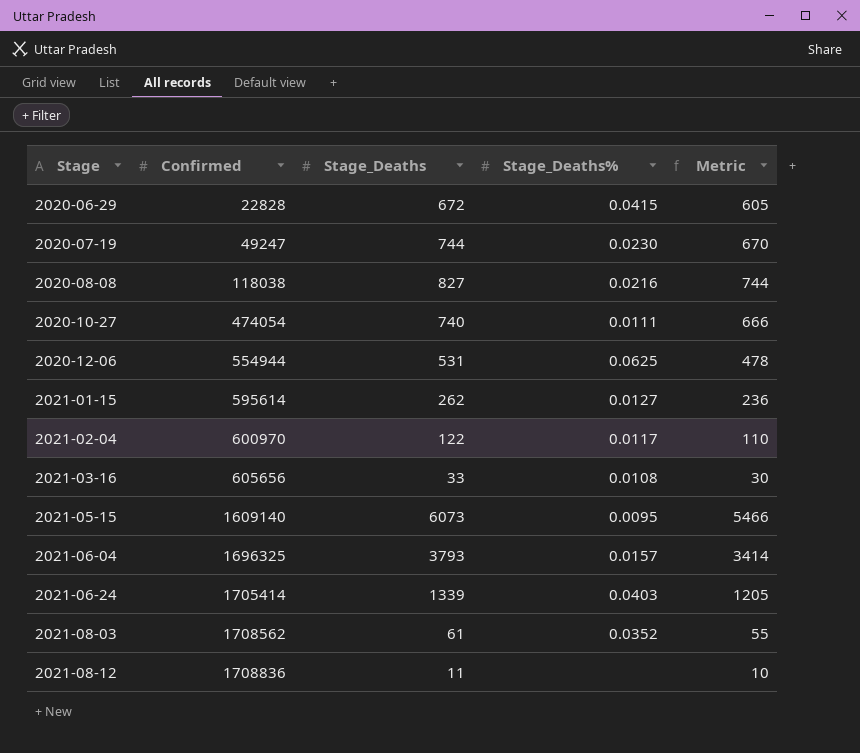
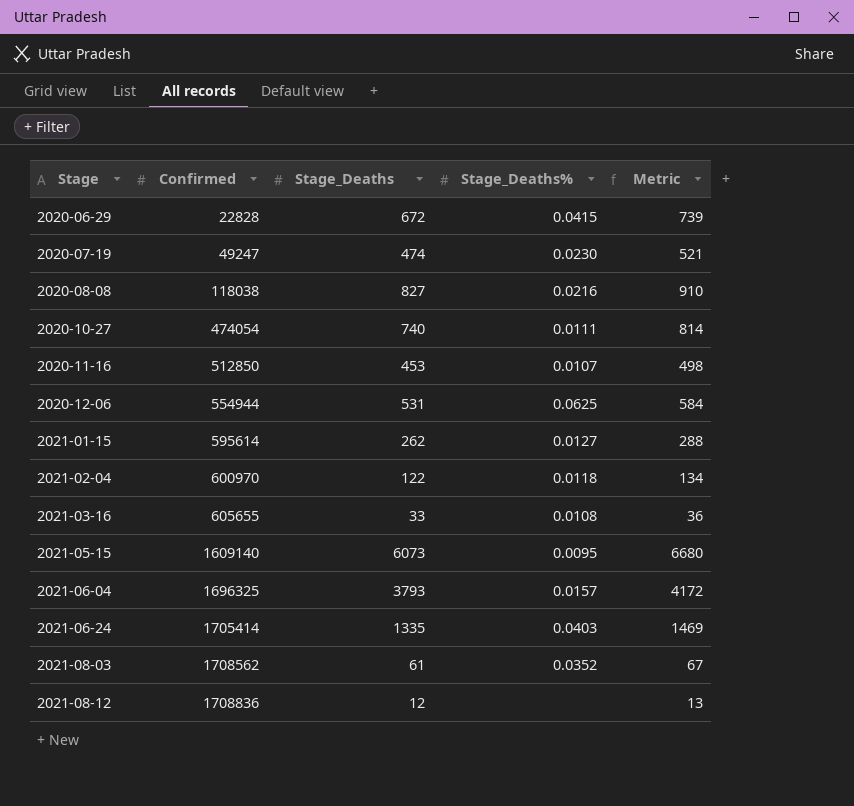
column Metric | formula: [Stage_Deaths] * 0.9 -> [Stage_Deaths] * 1.1
2020-07-19 | Stage_Deaths: 744 -> 474
row 2020-11-16: none -> 512850 | 453 | 0.0107 | 498
2021-02-04 | Stage_Deaths%: 0.0117 -> 0.0118
2021-03-16 | Confirmed: 605656 -> 605655
2021-06-24 | Stage_Deaths: 1339 -> 1335
2021-08-12 | Stage_Deaths: 11 -> 12

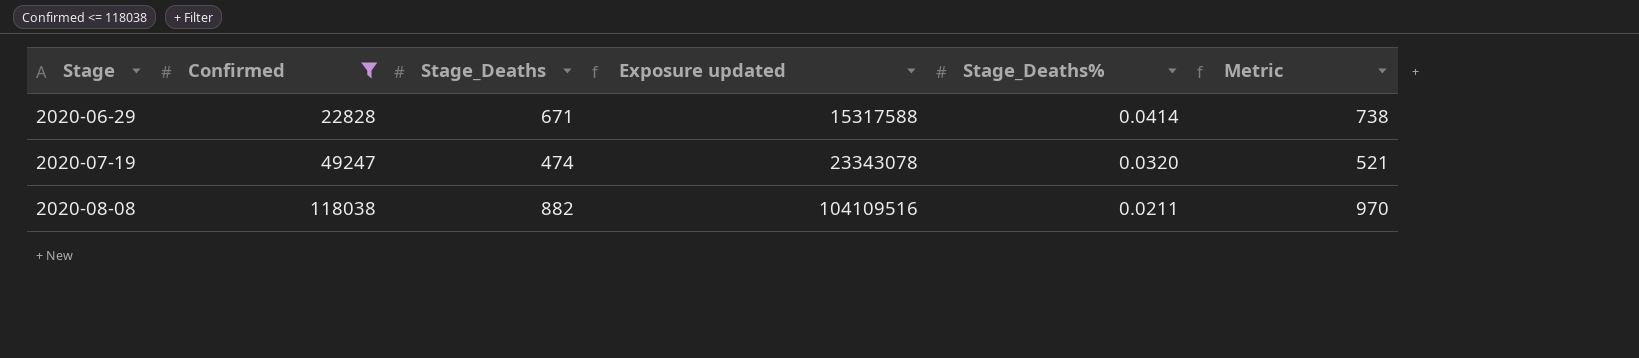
filter: none -> Confirmed <= 118038
column Exposure updated | formula: none -> [Confirmed] * [Stage_Deaths]
2020-06-29 | Stage_Deaths: 672 -> 671
2020-06-29 | Stage_Deaths%: 0.0415 -> 0.0414
2020-06-29 | Metric: 739 -> 738
2020-07-19 | Stage_Deaths%: 0.0230 -> 0.0320
2020-08-08 | Stage_Deaths: 827 -> 882
2020-08-08 | Stage_Deaths%: 0.0216 -> 0.0211
2020-08-08 | Metric: 910 -> 970

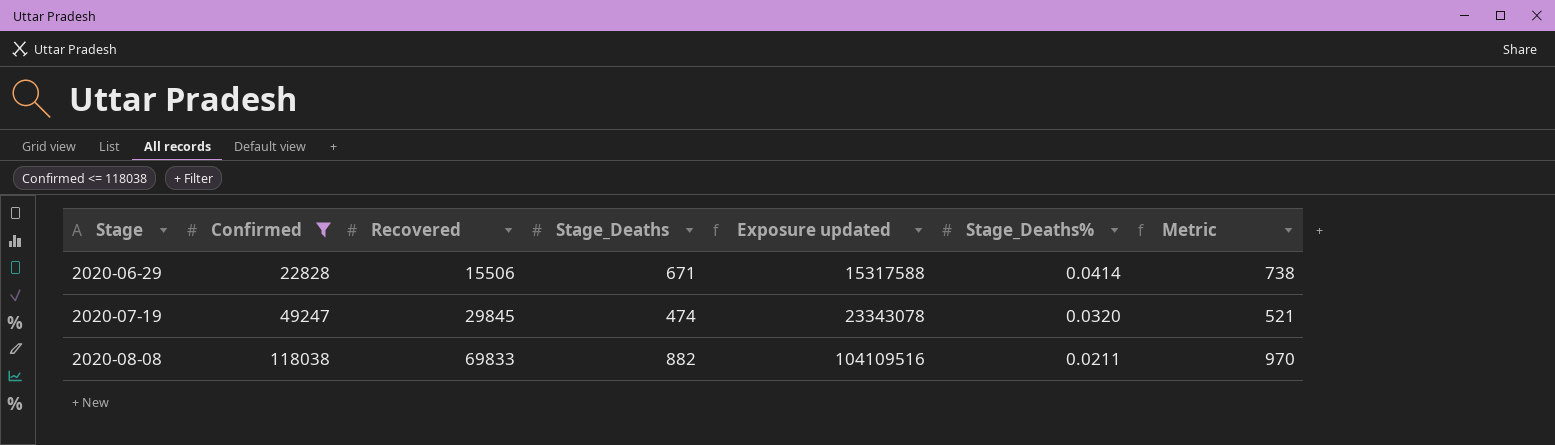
column Recovered | position: none -> 3

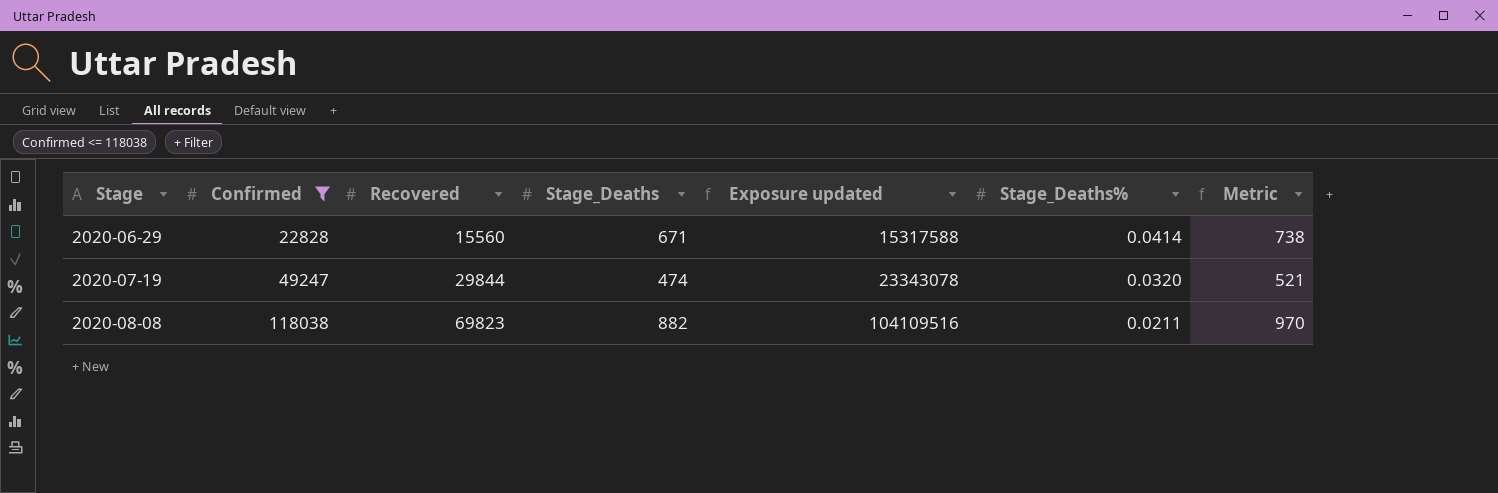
2020-06-29 | Recovered: 15506 -> 15560
2020-07-19 | Recovered: 29845 -> 29844
2020-08-08 | Recovered: 69833 -> 69823

